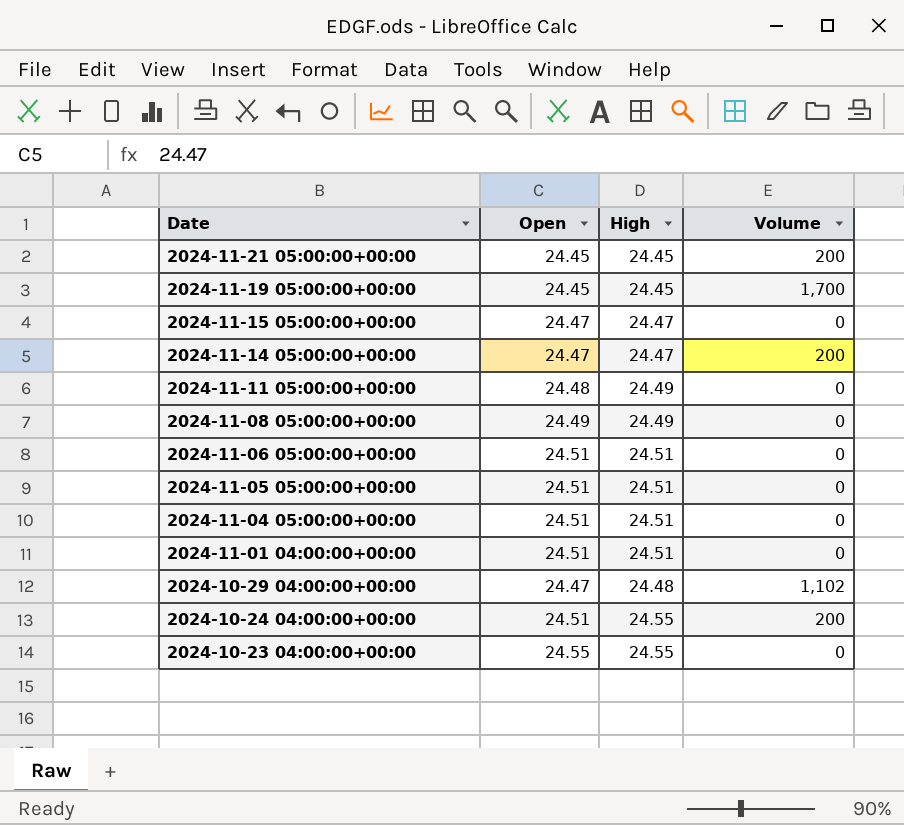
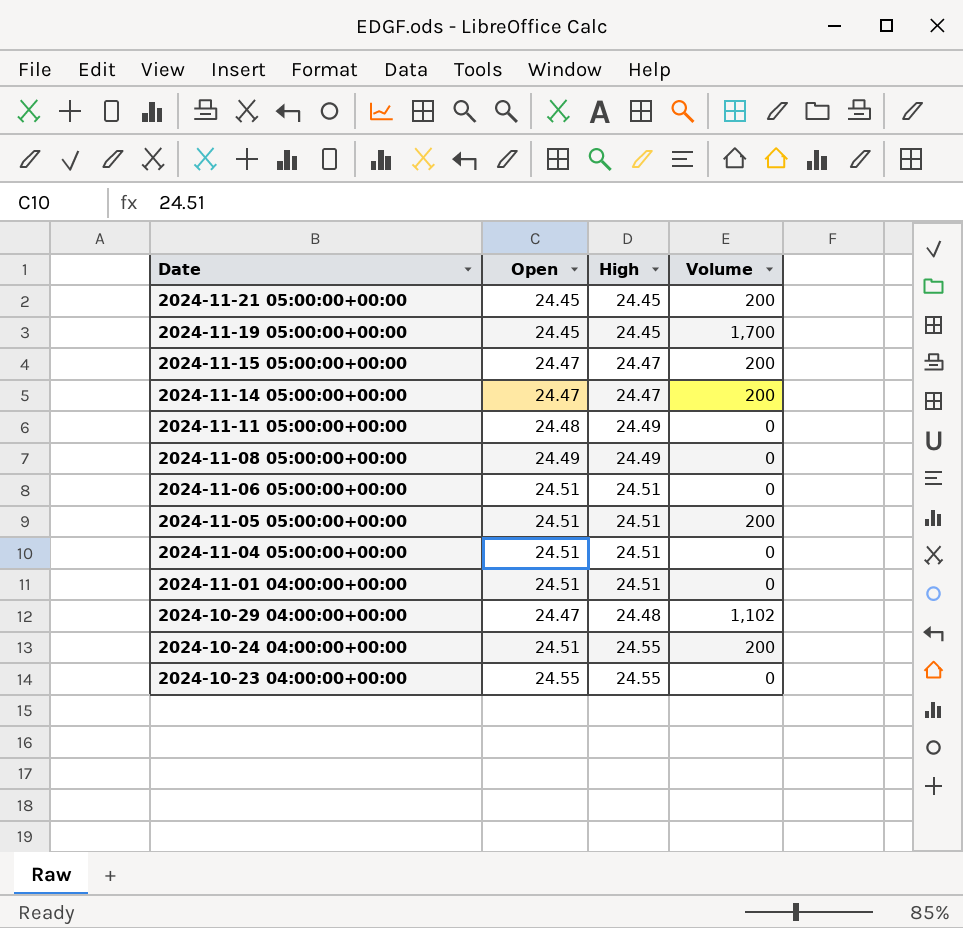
2024-11-15 05:00:00+00:00 | Volume: 0 -> 200
2024-11-05 05:00:00+00:00 | Volume: 0 -> 200

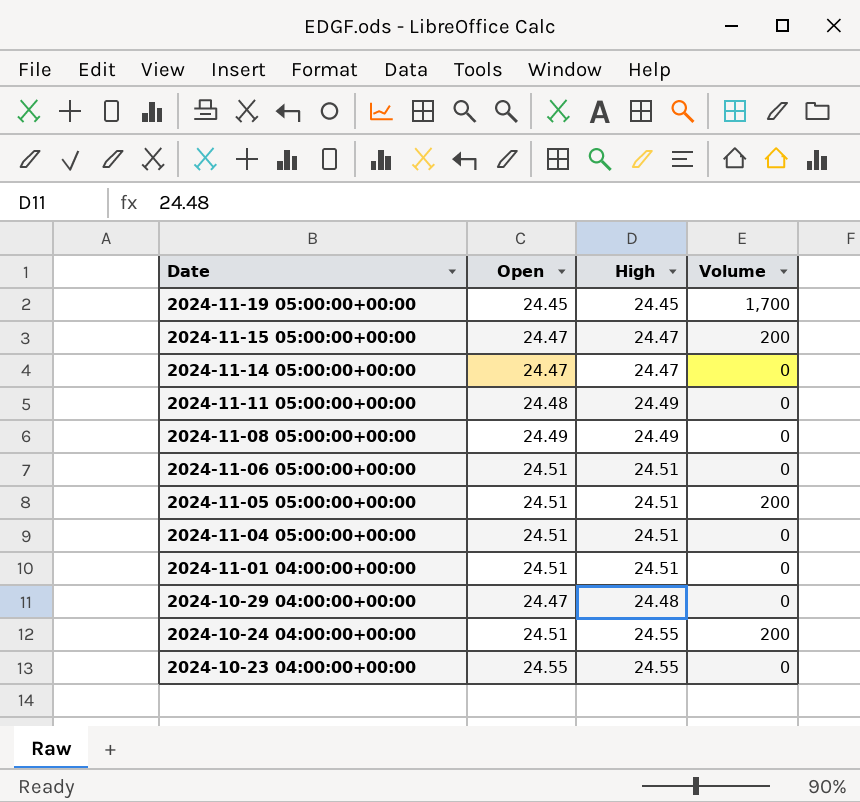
row 2024-11-21 05:00:00+00:00: 24.45 | 24.45 | 200 -> none
2024-11-14 05:00:00+00:00 | Volume: 200 -> 0
2024-10-29 04:00:00+00:00 | Volume: 1,102 -> 0

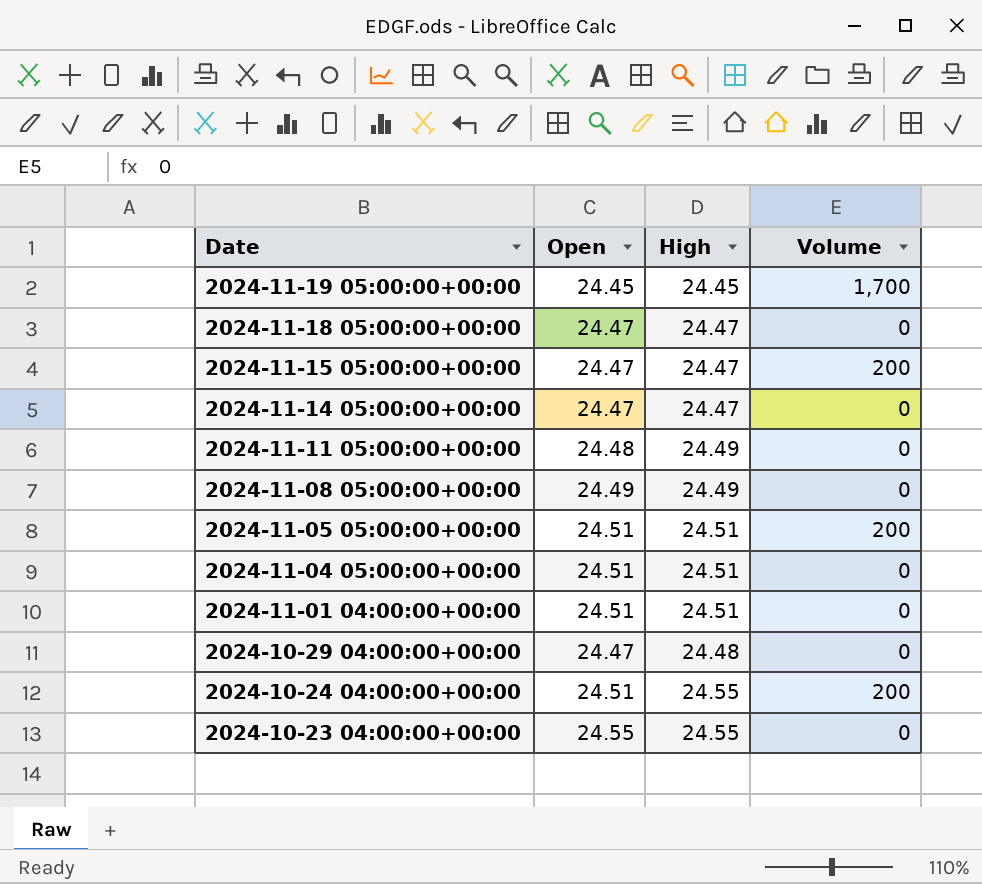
row 2024-11-06 05:00:00+00:00: 24.51 | 24.51 | 0 -> none
row 2024-11-18 05:00:00+00:00: none -> 24.47 | 24.47 | 0

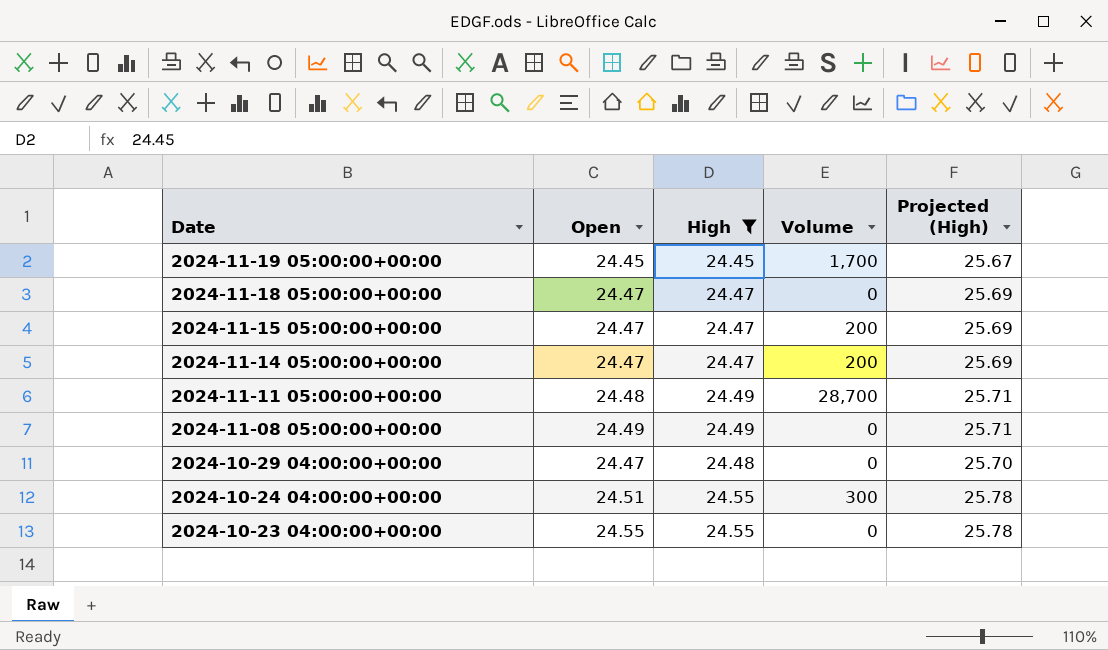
filter: none -> High != 24.51
column Projected (High) | formula: none -> [High] * 1.05
2024-11-14 05:00:00+00:00 | Volume: 0 -> 200
2024-11-11 05:00:00+00:00 | Volume: 0 -> 28,700
2024-10-24 04:00:00+00:00 | Volume: 200 -> 300

